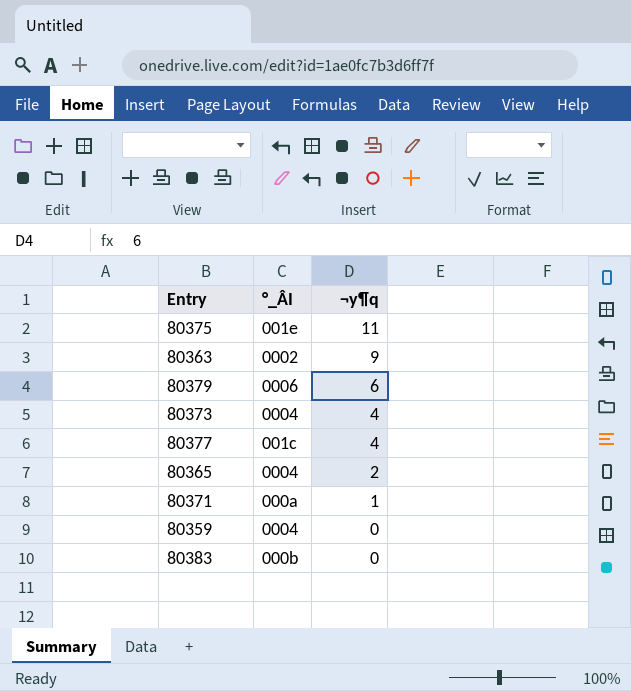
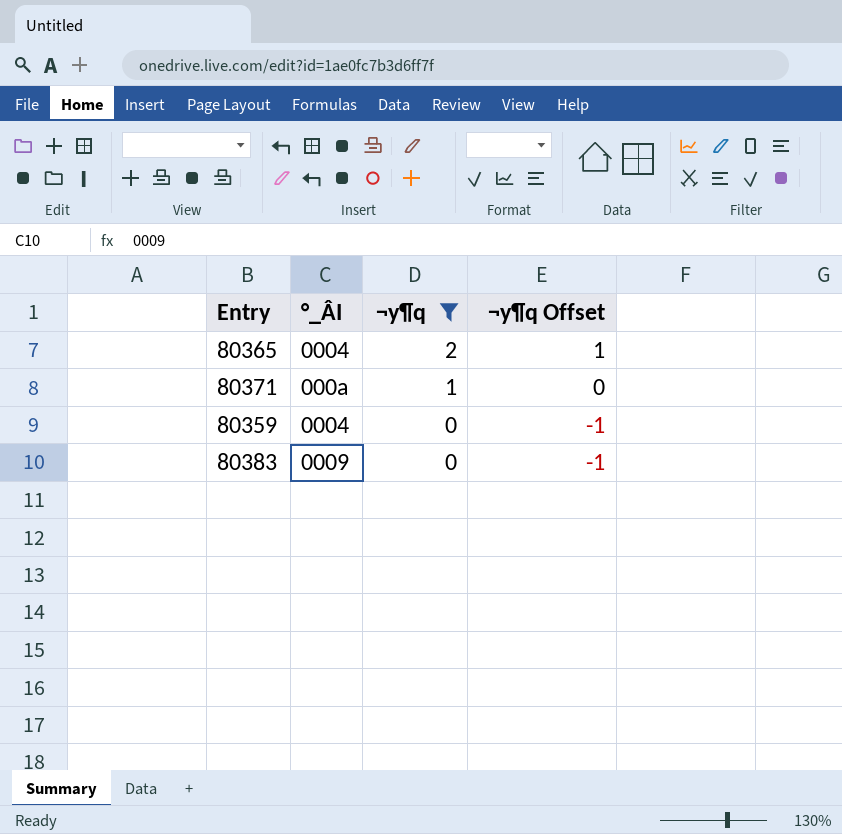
filter: none -> ¬y¶q <= 2
column ¬y¶q Offset | formula: none -> [¬y¶q] - 1
80383 | °_ÂI: 000b -> 0009

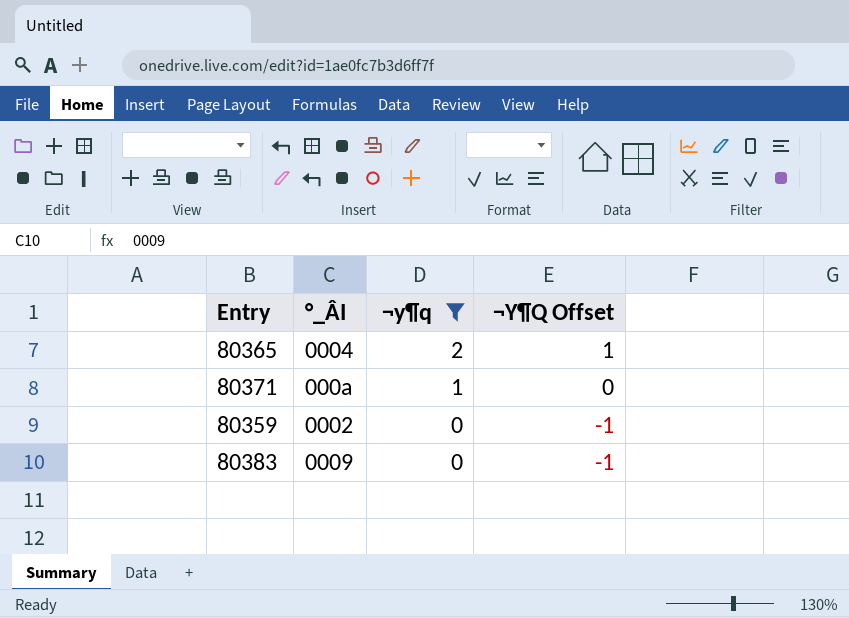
column name: ¬y¶q Offset -> ¬Y¶Q Offset
80359 | °_ÂI: 0004 -> 0002

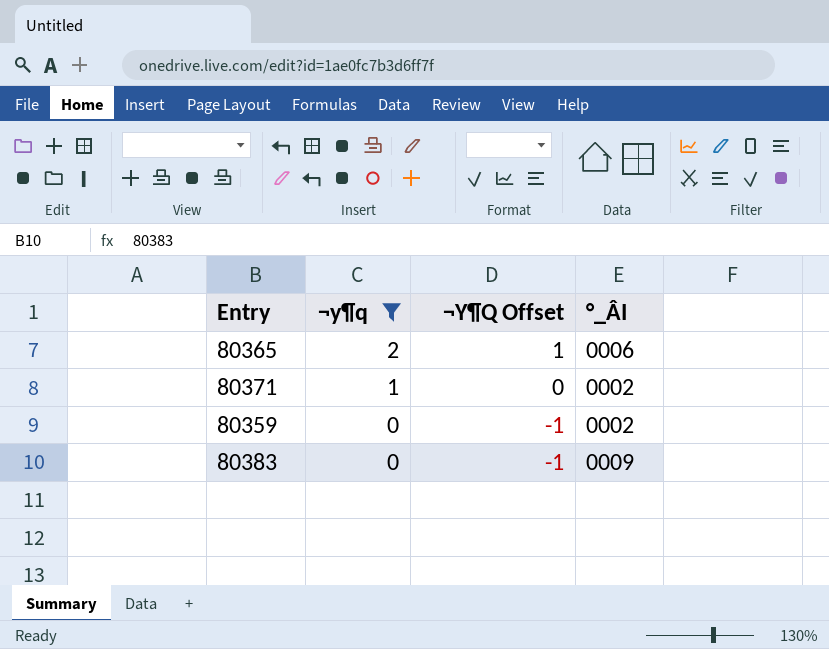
column °_ÂI | position: 2 -> 4
80365 | °_ÂI: 0004 -> 0006
80371 | °_ÂI: 000a -> 0002

